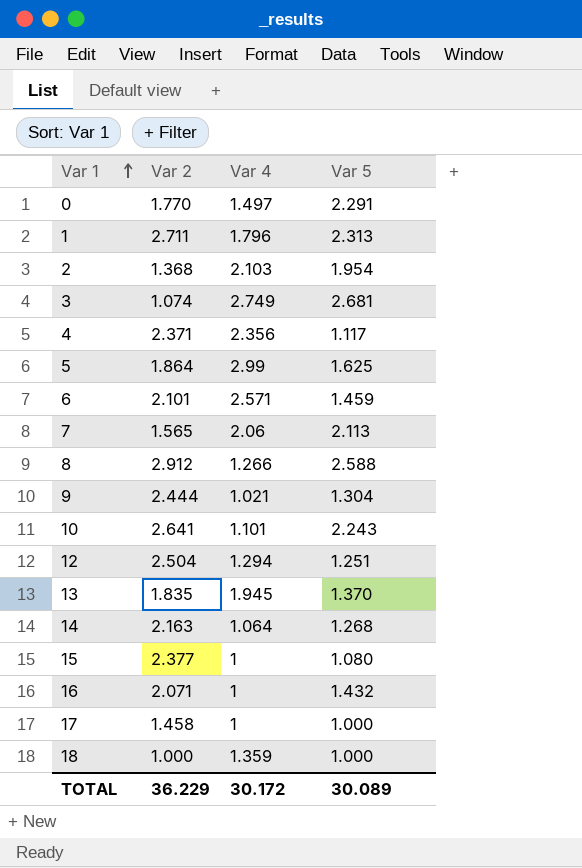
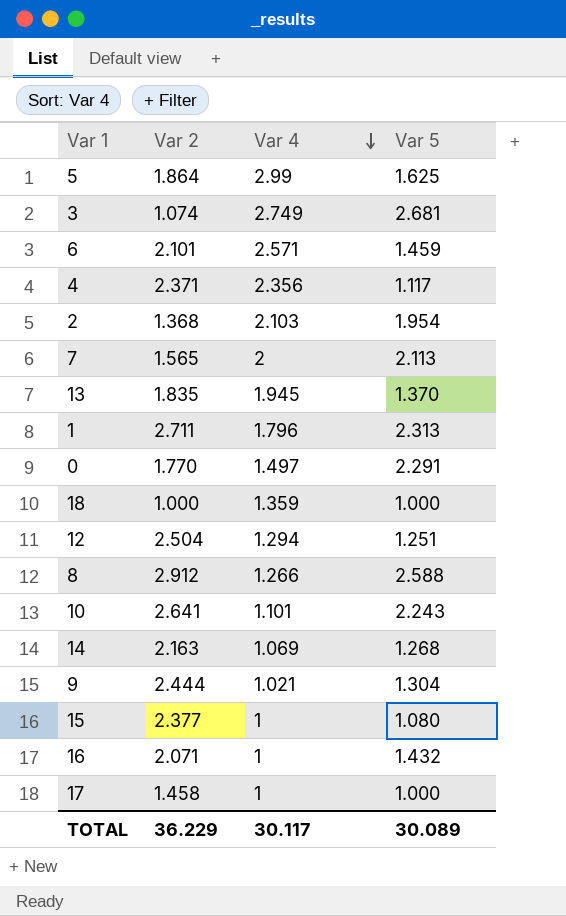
row order: Var 1 ascending -> Var 4 descending
7 | Var 4: 2.06 -> 2
14 | Var 4: 1.064 -> 1.069
TOTAL | Var 4: 30.172 -> 30.117

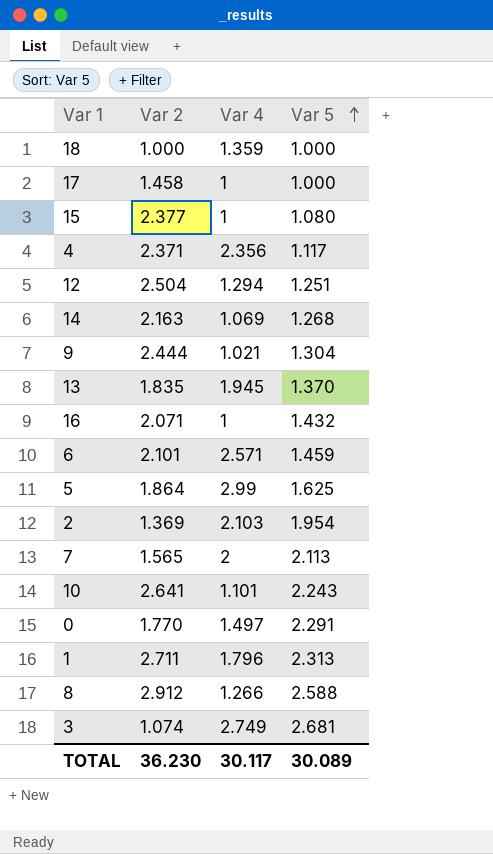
row order: Var 4 descending -> Var 5 ascending
2 | Var 2: 1.368 -> 1.369
TOTAL | Var 2: 36.229 -> 36.230

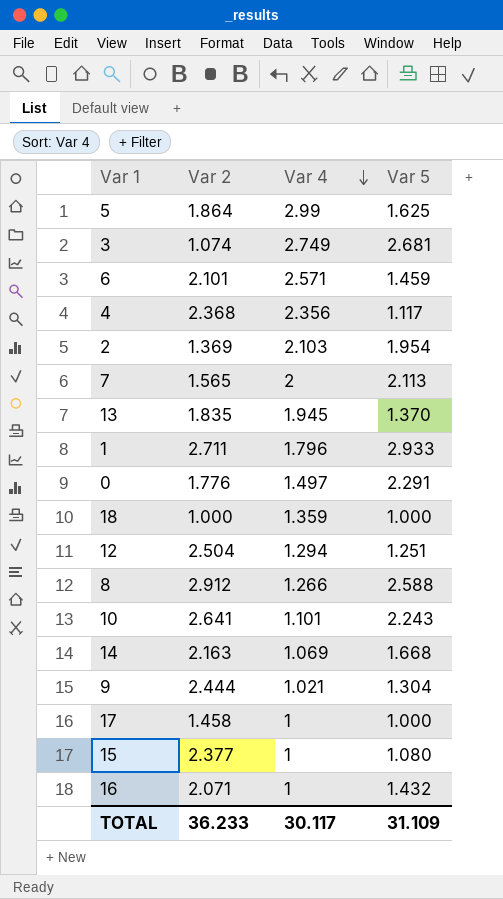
row order: Var 5 ascending -> Var 4 descending
4 | Var 2: 2.371 -> 2.368
1 | Var 5: 2.313 -> 2.933
0 | Var 2: 1.770 -> 1.776
14 | Var 5: 1.268 -> 1.668
TOTAL | Var 2: 36.230 -> 36.233
TOTAL | Var 5: 30.089 -> 31.109

